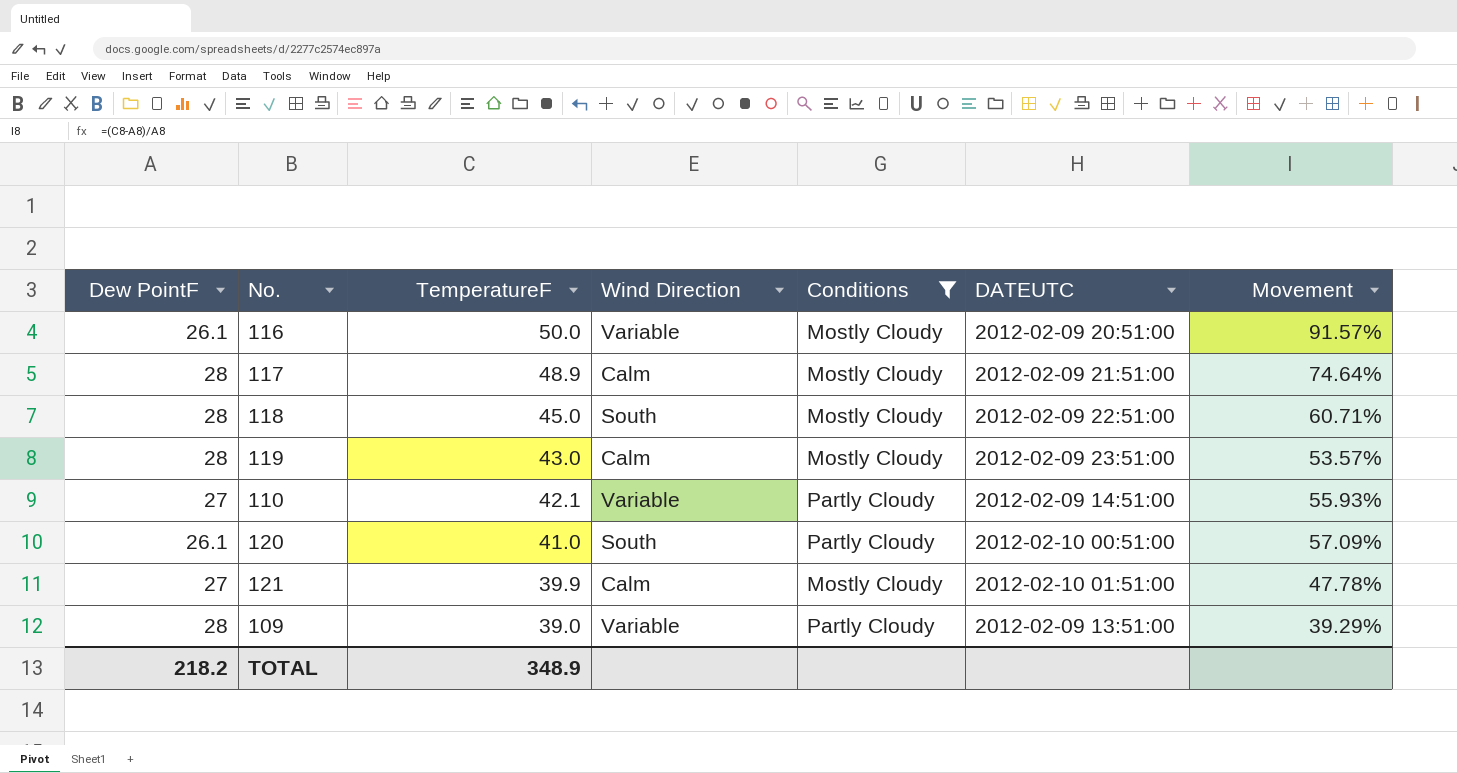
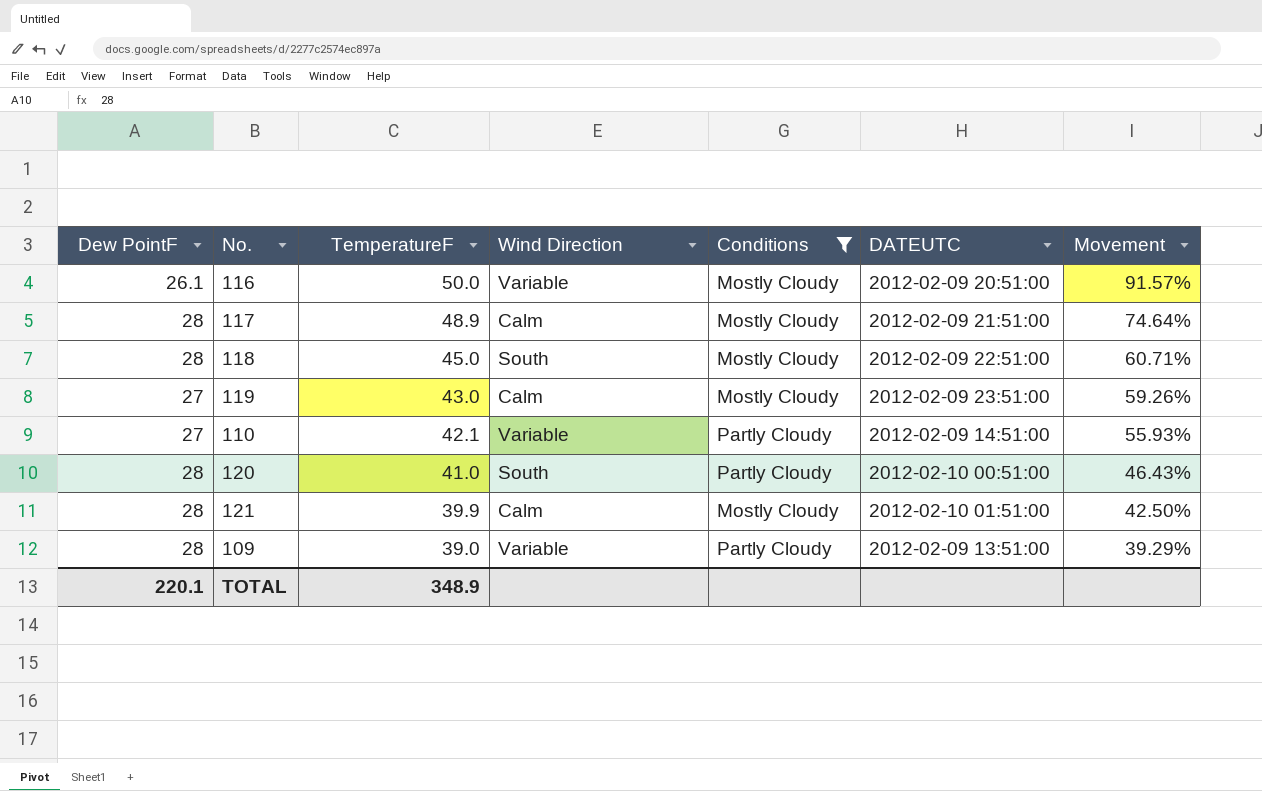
119 | Dew PointF: 28 -> 27
119 | Movement: 53.57% -> 59.26%
120 | Dew PointF: 26.1 -> 28
120 | Movement: 57.09% -> 46.43%
121 | Dew PointF: 27 -> 28
121 | Movement: 47.78% -> 42.50%
TOTAL | Dew PointF: 218.2 -> 220.1

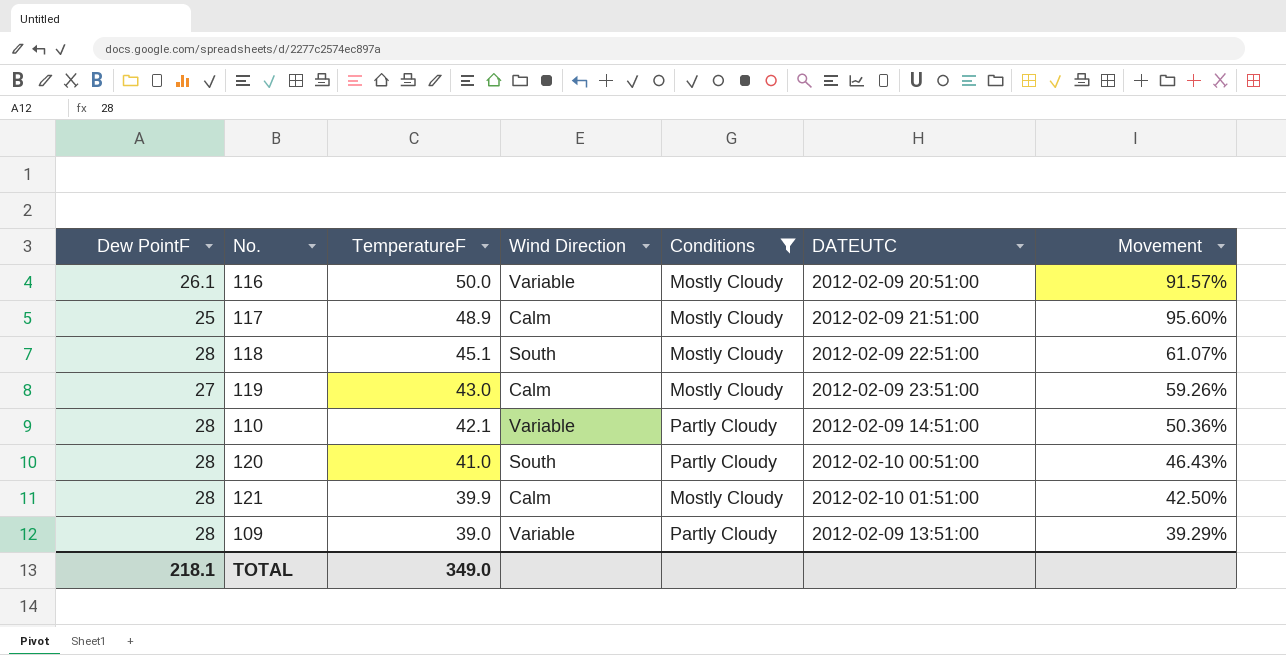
117 | Dew PointF: 28 -> 25
117 | Movement: 74.64% -> 95.60%
118 | TemperatureF: 45.0 -> 45.1
118 | Movement: 60.71% -> 61.07%
110 | Dew PointF: 27 -> 28
110 | Movement: 55.93% -> 50.36%
TOTAL | Dew PointF: 220.1 -> 218.1
TOTAL | TemperatureF: 348.9 -> 349.0

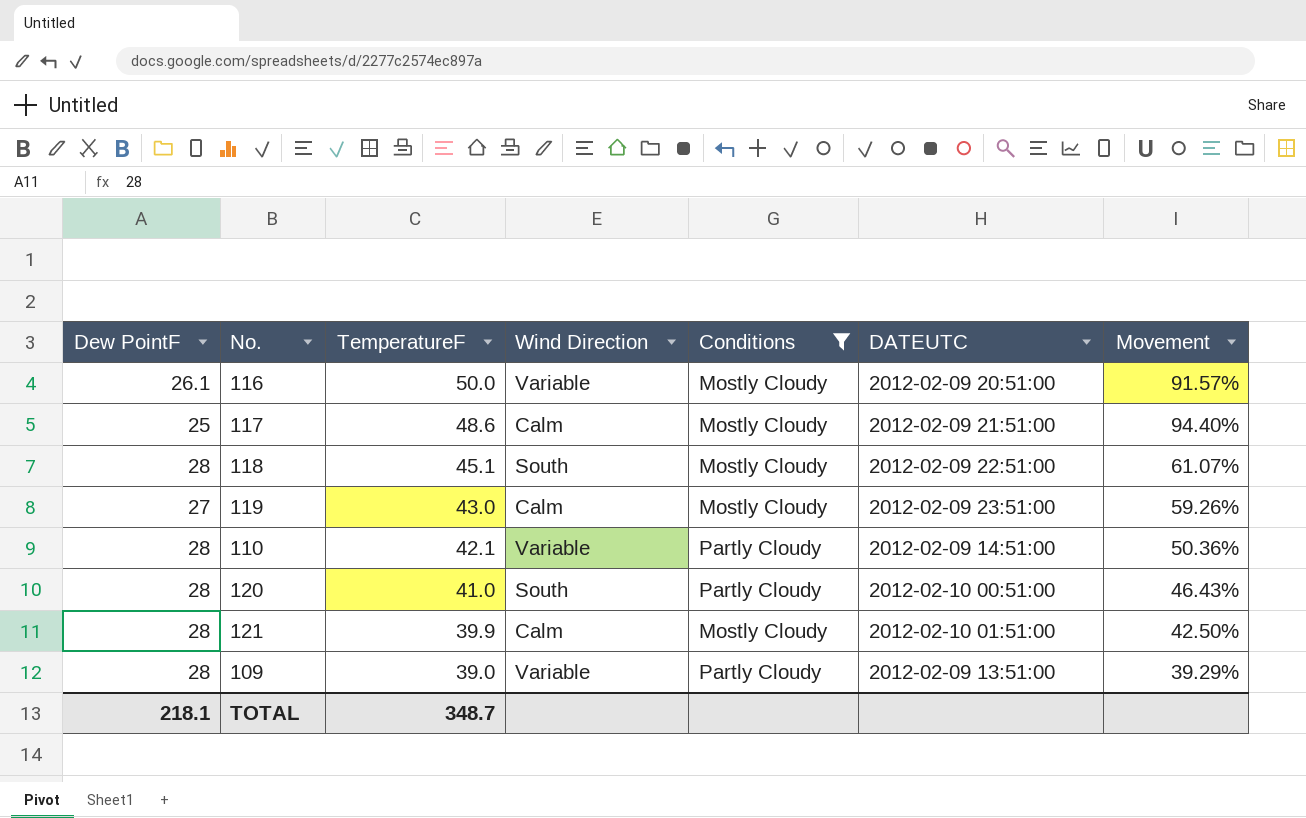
117 | TemperatureF: 48.9 -> 48.6
117 | Movement: 95.60% -> 94.40%
TOTAL | TemperatureF: 349.0 -> 348.7

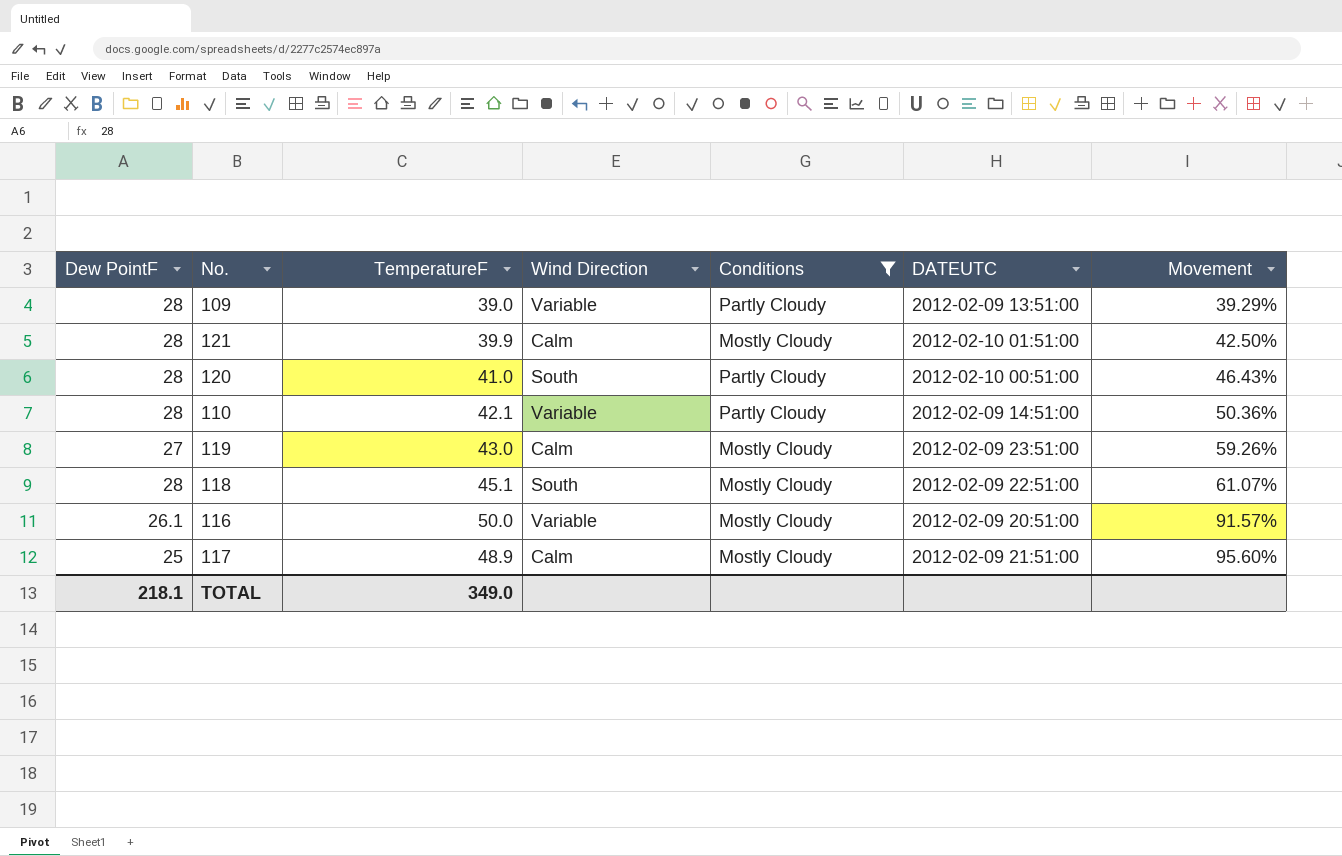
row order: TemperatureF descending -> Movement ascending
117 | TemperatureF: 48.6 -> 48.9
117 | Movement: 94.40% -> 95.60%
TOTAL | TemperatureF: 348.7 -> 349.0

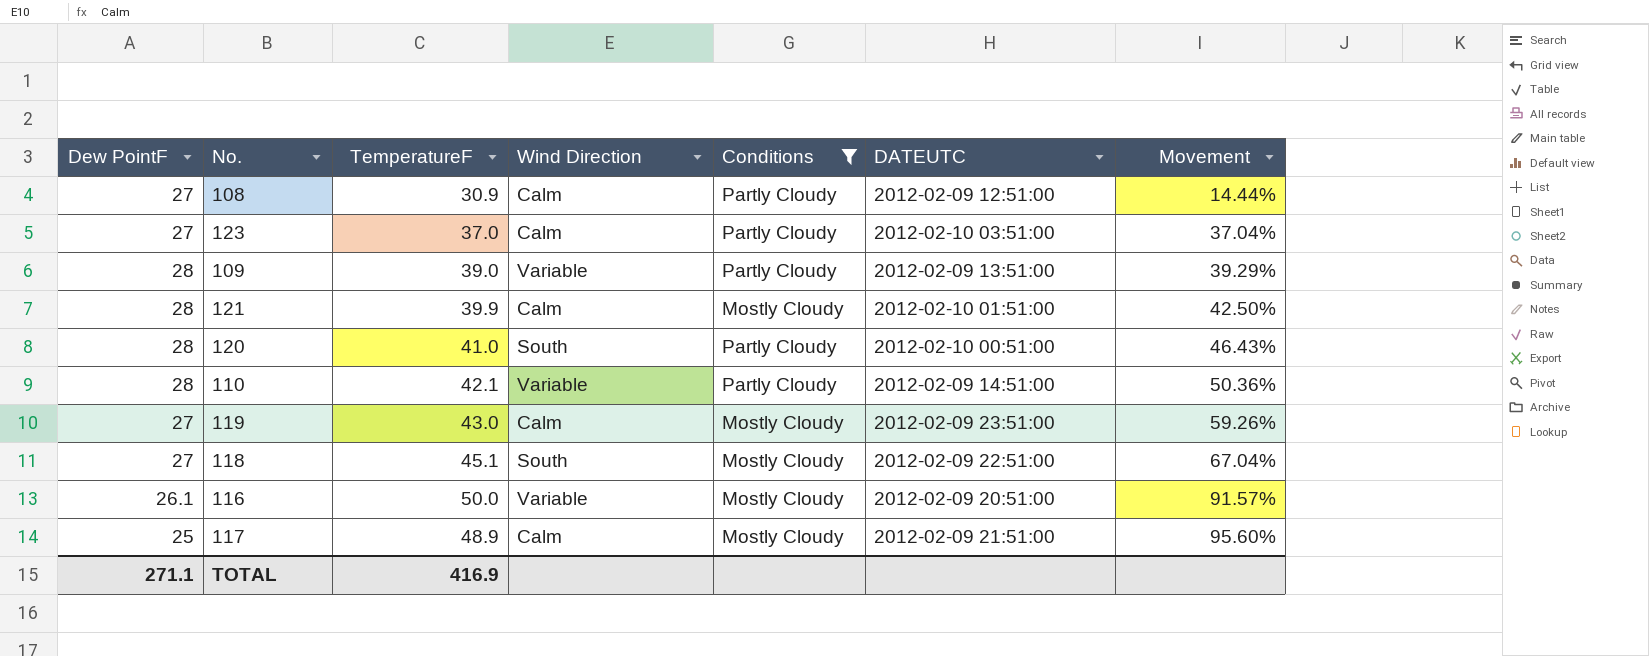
row 108: none -> 27 | 30.9 | Calm | Partly Cloudy | 2012-02-09 12:51:00 | 14.44%
row 123: none -> 27 | 37.0 | Calm | Partly Cloudy | 2012-02-10 03:51:00 | 37.04%
118 | Dew PointF: 28 -> 27
118 | Movement: 61.07% -> 67.04%
TOTAL | Dew PointF: 218.1 -> 271.1
TOTAL | TemperatureF: 349.0 -> 416.9

